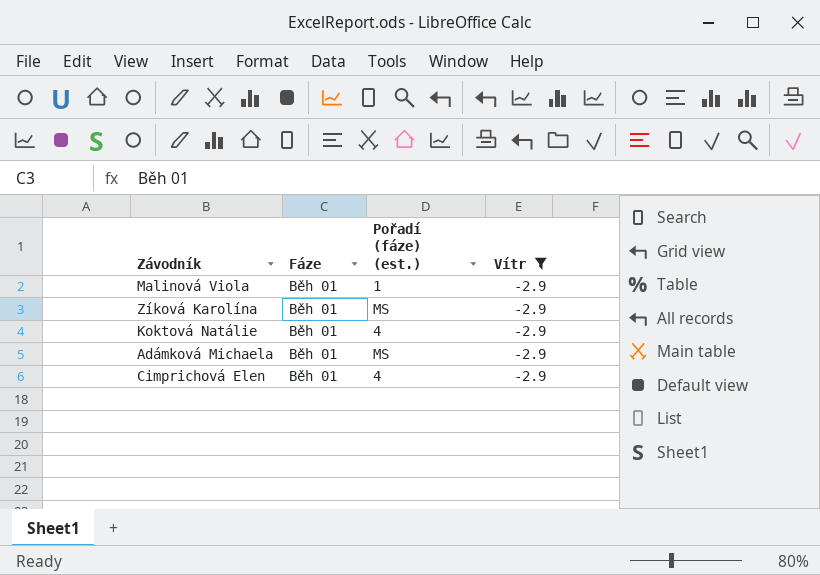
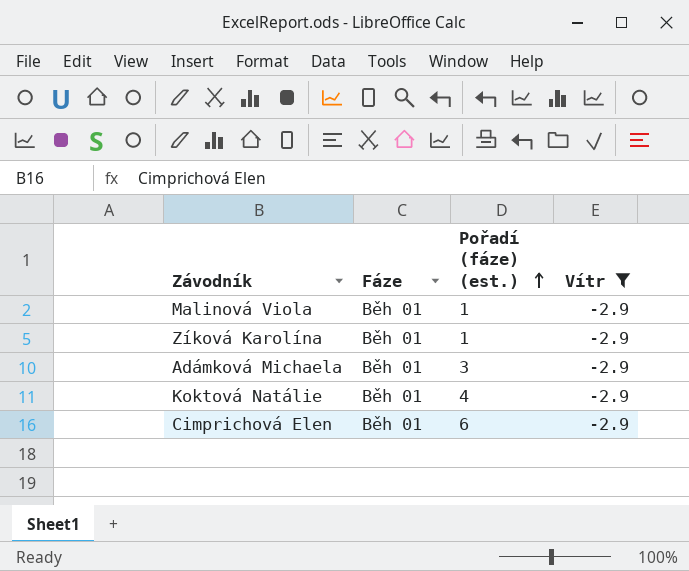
row order: none -> Pořadí (fáze) (est.) ascending
Zíková Karolína | Pořadí (fáze) (est.): MS -> 1
Adámková Michaela | Pořadí (fáze) (est.): MS -> 3
Cimprichová Elen | Pořadí (fáze) (est.): 4 -> 6

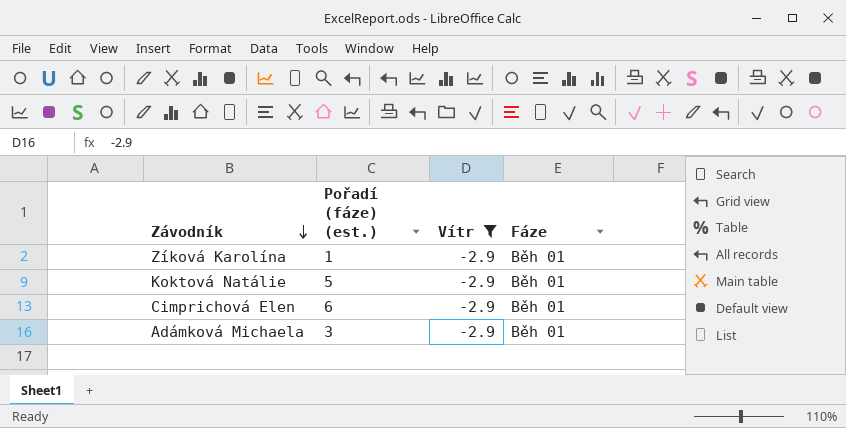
row order: Pořadí (fáze) (est.) ascending -> Závodník descending
column Fáze | position: 2 -> 4
row Malinová Viola: Běh 01 | 1 | -2.9 -> none
Koktová Natálie | Pořadí (fáze) (est.): 4 -> 5

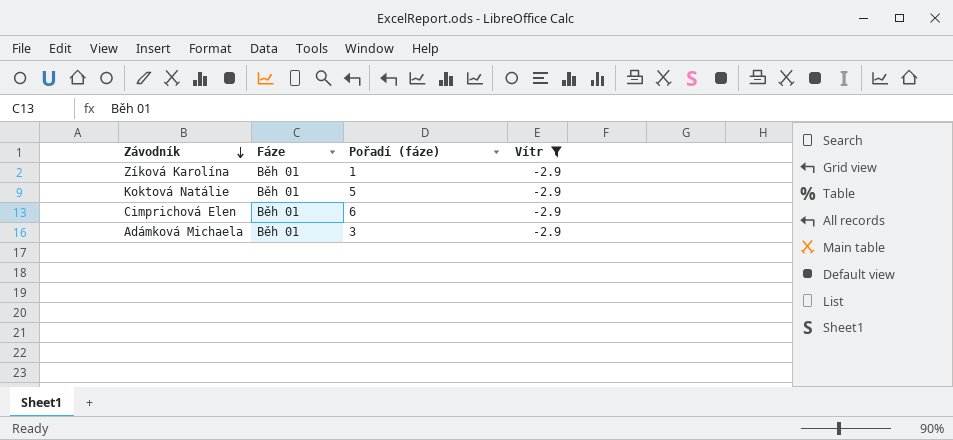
column Fáze | position: 4 -> 2
column name: Pořadí (fáze) (est.) -> Pořadí (fáze)

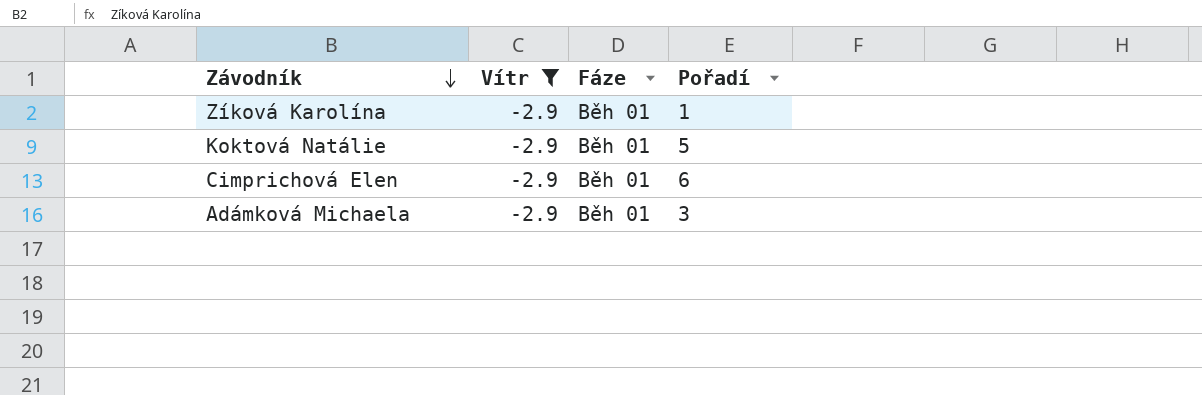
column Vítr | position: 4 -> 2
column name: Pořadí (fáze) -> Pořadí

